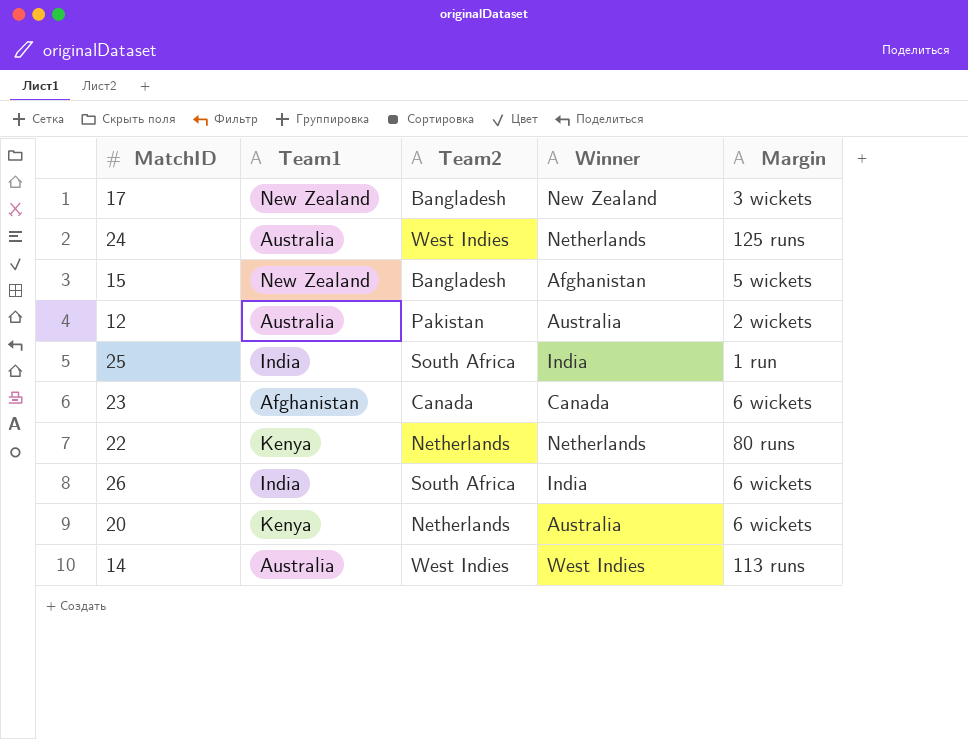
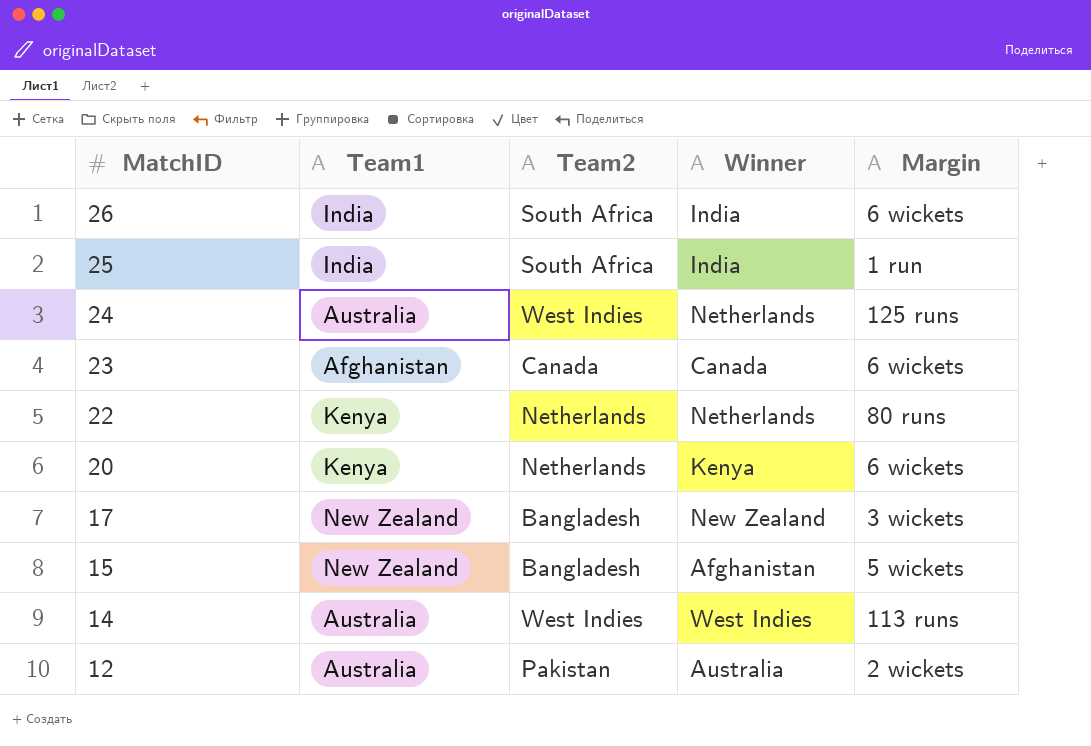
row order: none -> MatchID descending
20 | Winner: Australia -> Kenya

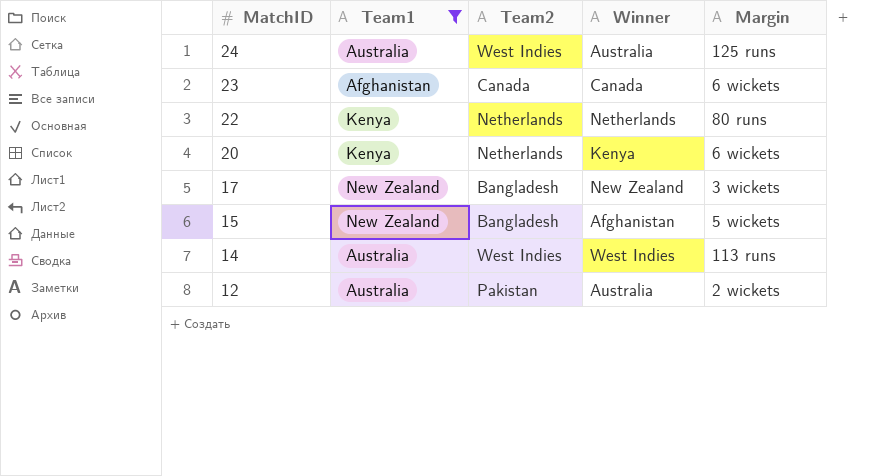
filter: none -> Team1 != India
24 | Winner: Netherlands -> Australia

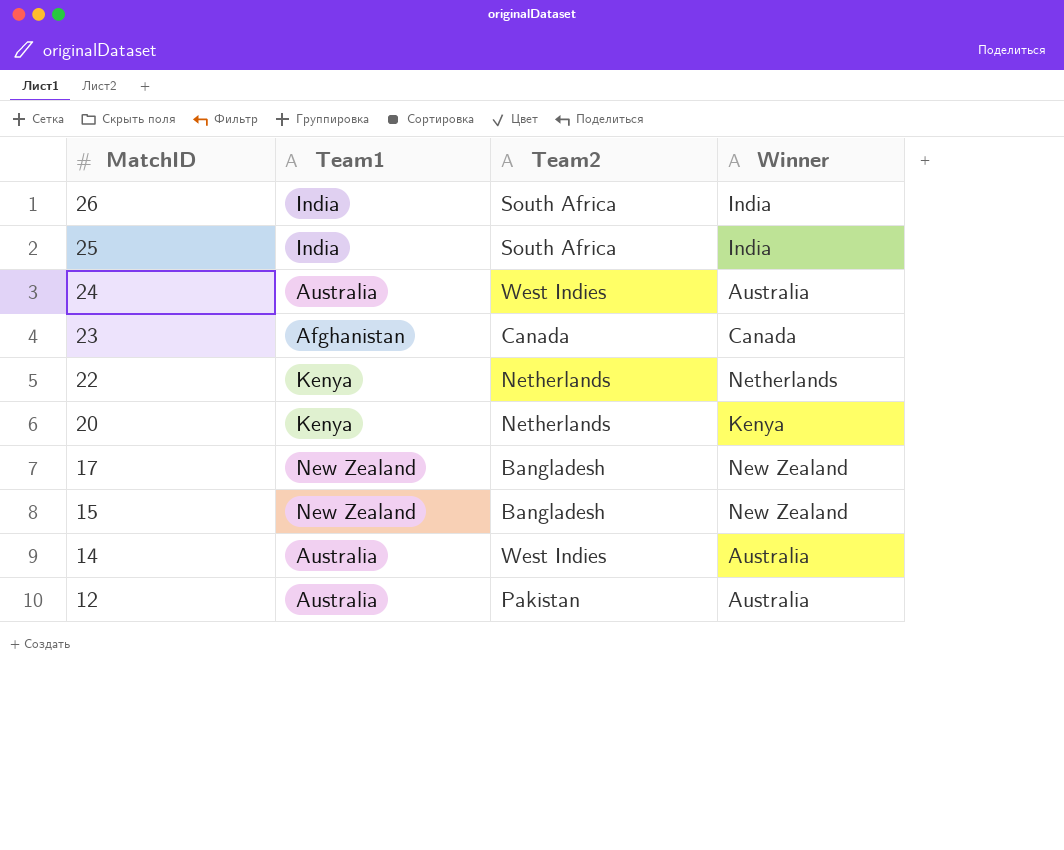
filter: Team1 != India -> none
column Margin | position: 5 -> none
15 | Winner: Afghanistan -> New Zealand
14 | Winner: West Indies -> Australia

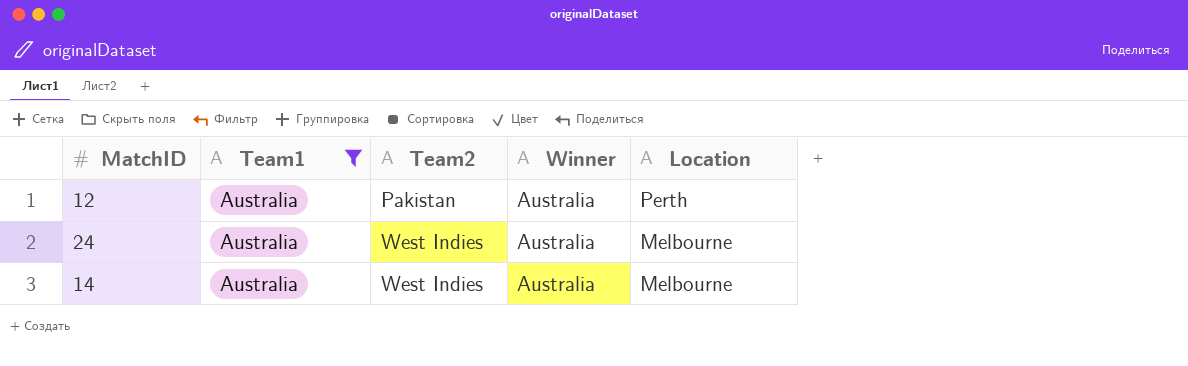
filter: none -> Team1 = Australia
row order: MatchID descending -> Team2 ascending
column Location | position: none -> 5

